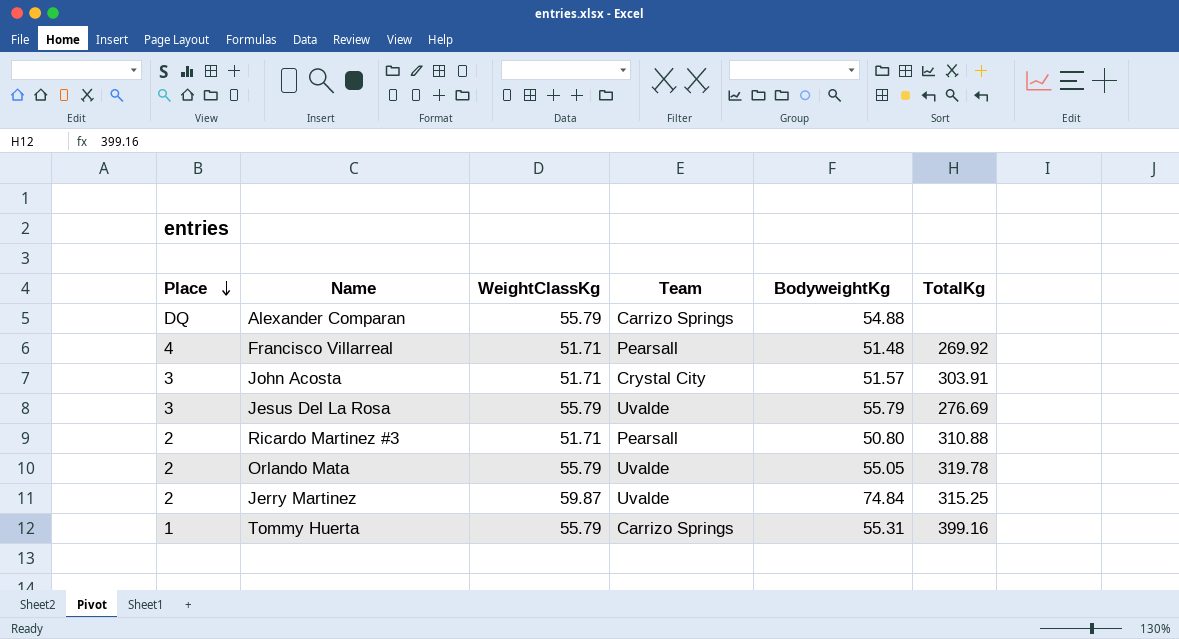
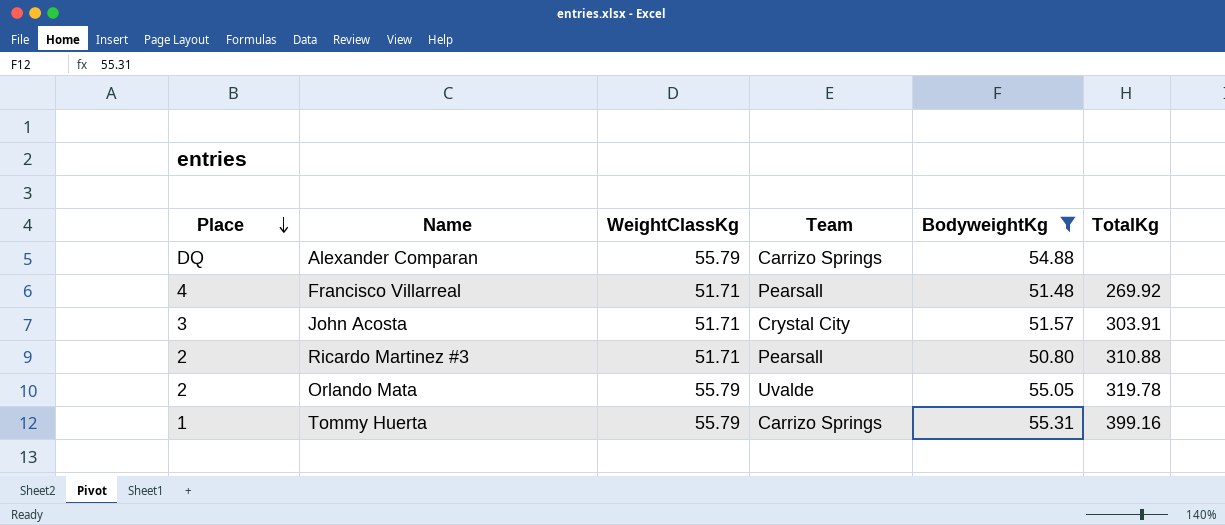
filter: none -> BodyweightKg <= 55.31

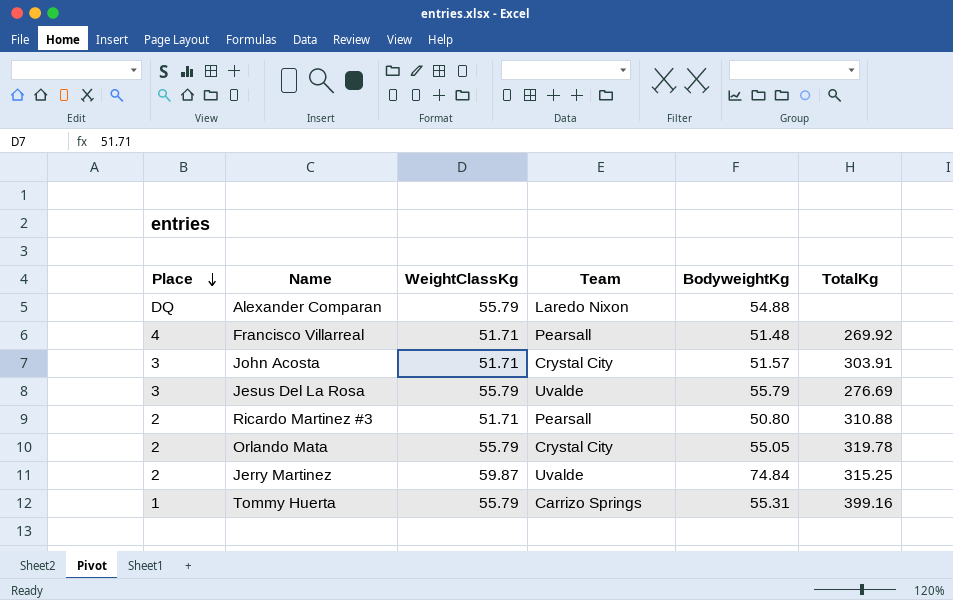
filter: BodyweightKg <= 55.31 -> none
Alexander Comparan | Team: Carrizo Springs -> Laredo Nixon
Orlando Mata | Team: Uvalde -> Crystal City

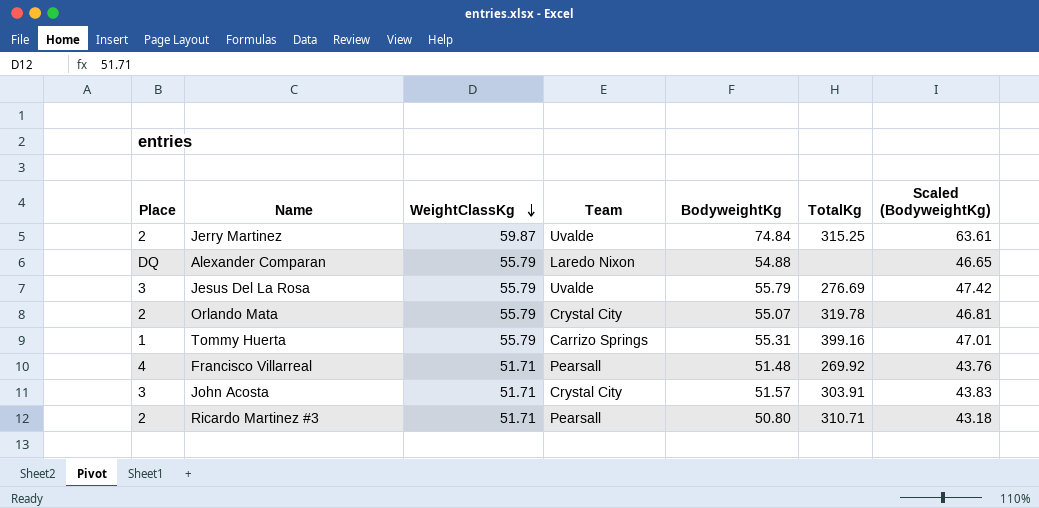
row order: Place descending -> WeightClassKg descending
column Scaled (BodyweightKg) | formula: none -> [BodyweightKg] * 0.85
Orlando Mata | BodyweightKg: 55.05 -> 55.07
Ricardo Martinez #3 | TotalKg: 310.88 -> 310.71

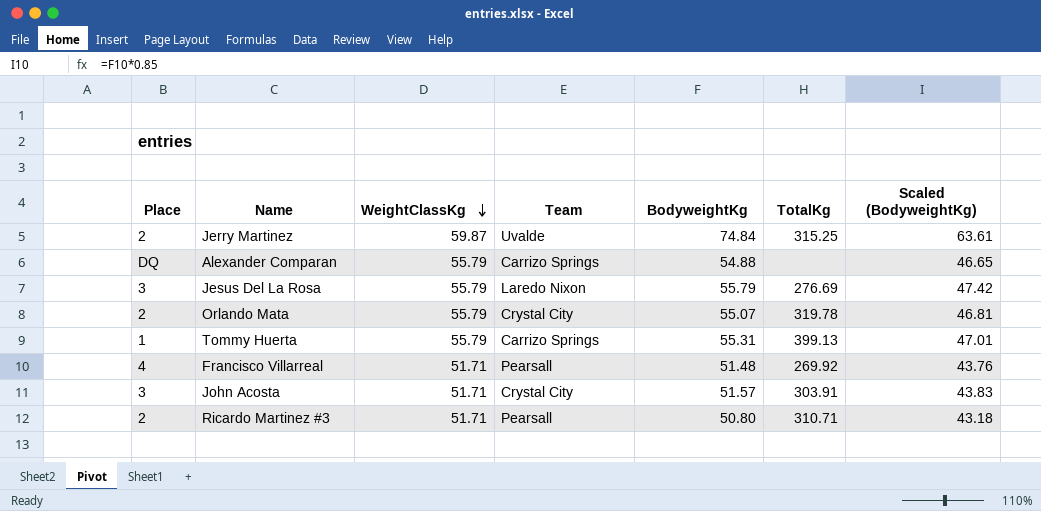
Alexander Comparan | Team: Laredo Nixon -> Carrizo Springs
Jesus Del La Rosa | Team: Uvalde -> Laredo Nixon
Tommy Huerta | TotalKg: 399.16 -> 399.13

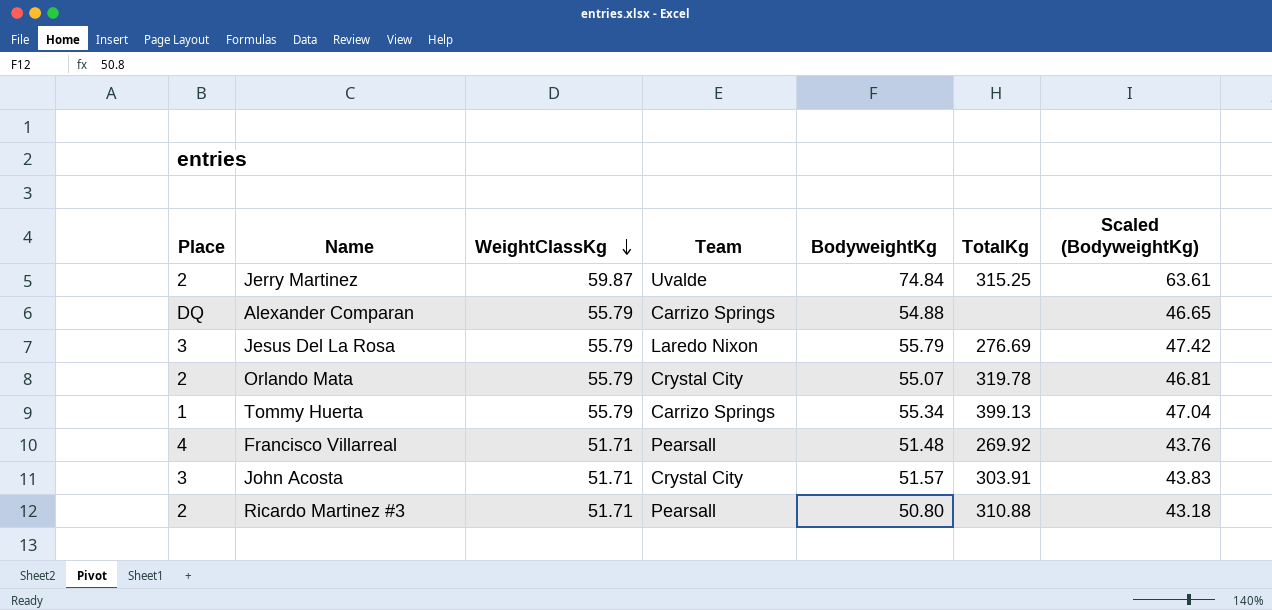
Tommy Huerta | BodyweightKg: 55.31 -> 55.34
Tommy Huerta | Scaled (BodyweightKg): 47.01 -> 47.04
Ricardo Martinez #3 | TotalKg: 310.71 -> 310.88

